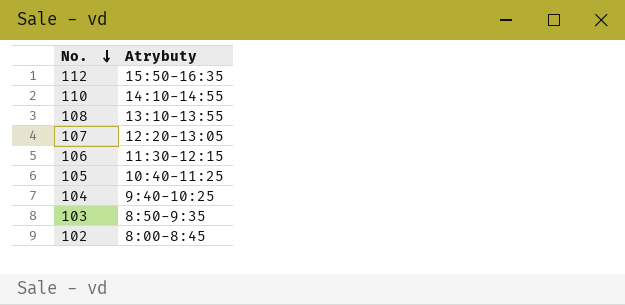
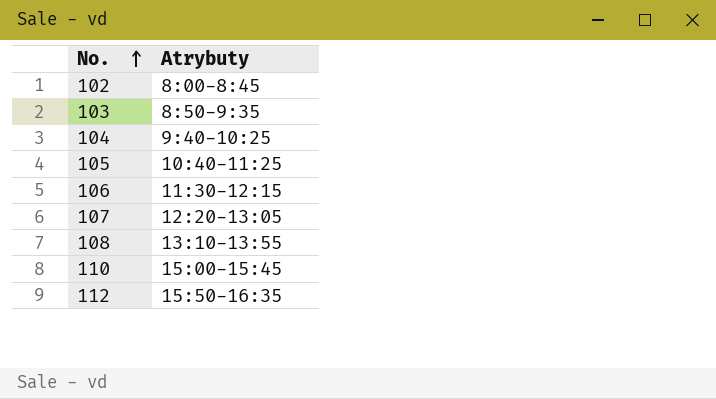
row order: No. descending -> No. ascending
110 | Atrybuty: 14:10-14:55 -> 15:00-15:45

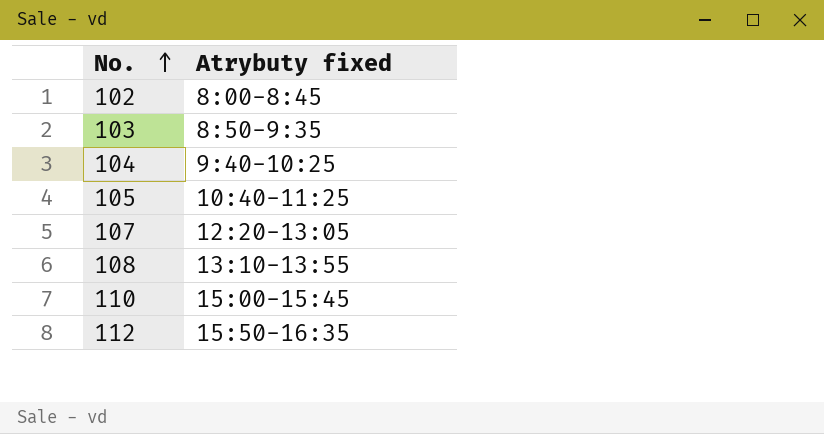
column name: Atrybuty -> Atrybuty fixed
row 106: 11:30-12:15 -> none

